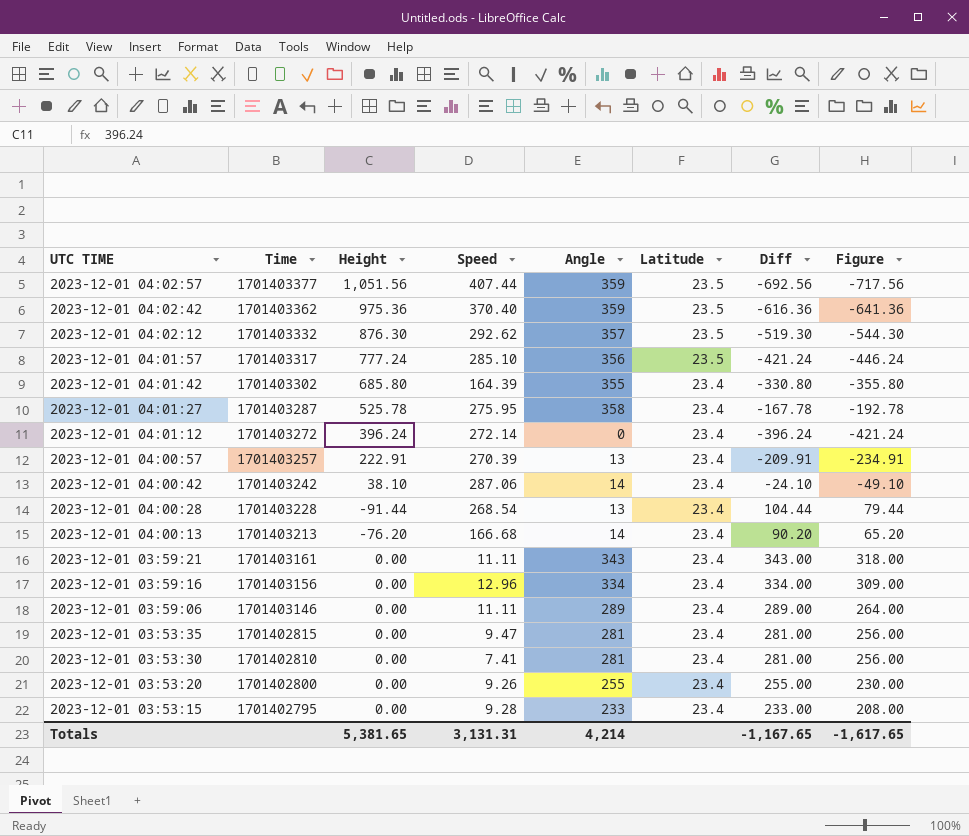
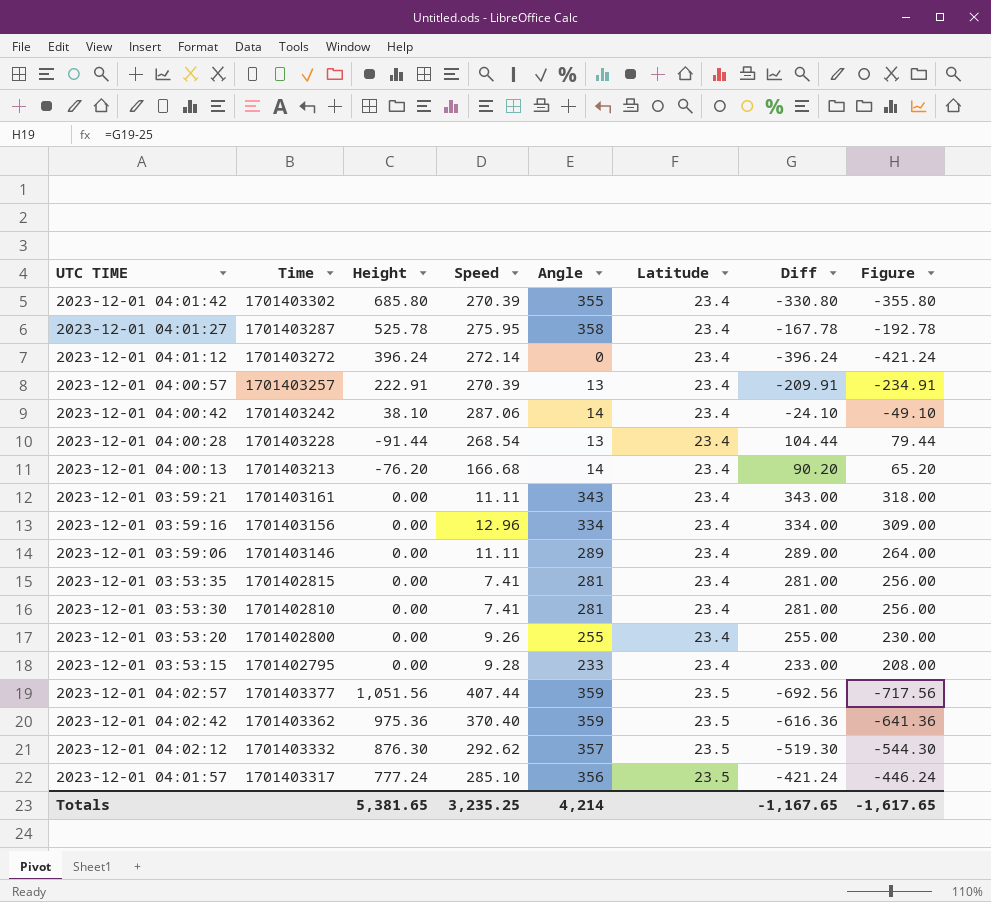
row order: UTC TIME descending -> Latitude ascending
2023-12-01 04:01:42 | Speed: 164.39 -> 270.39
2023-12-01 03:53:35 | Speed: 9.47 -> 7.41
Totals | Speed: 3,131.31 -> 3,235.25

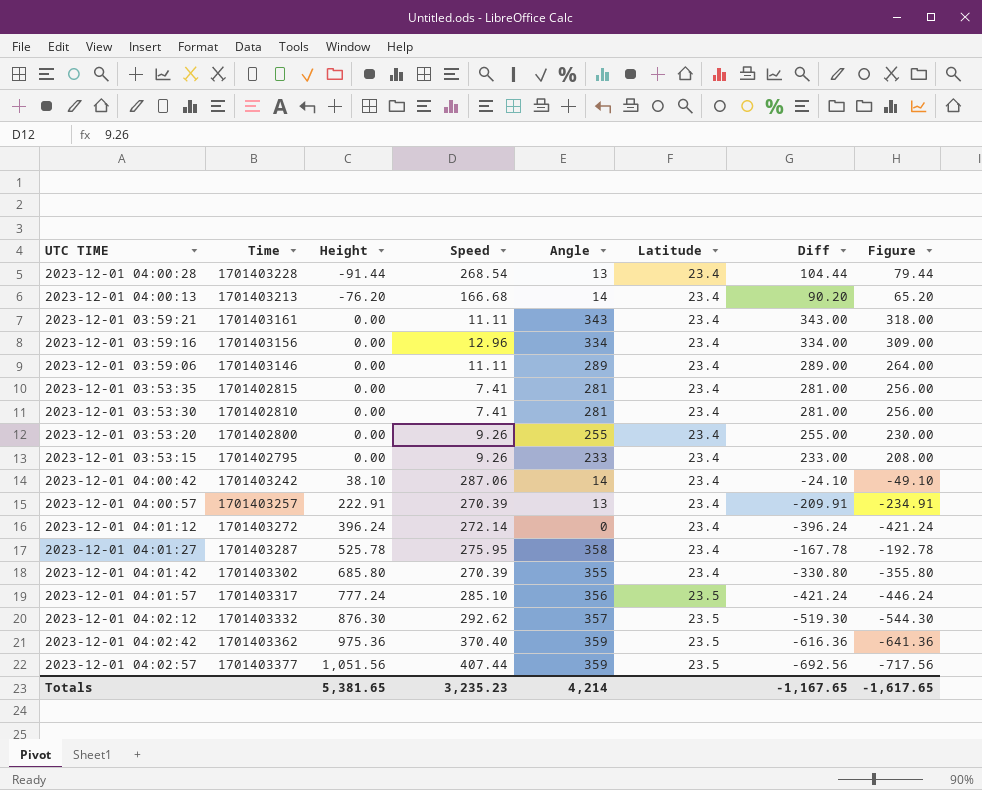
row order: Latitude ascending -> Height ascending
2023-12-01 03:53:15 | Speed: 9.28 -> 9.26
Totals | Speed: 3,235.25 -> 3,235.23

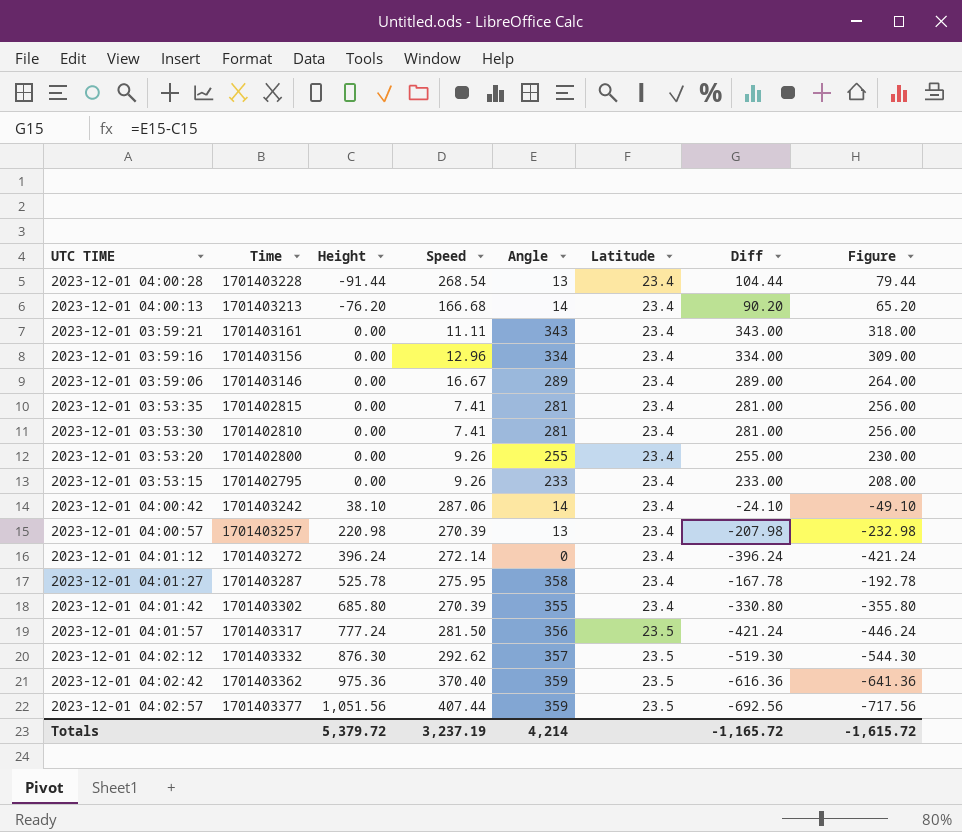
2023-12-01 03:59:06 | Speed: 11.11 -> 16.67
2023-12-01 04:00:57 | Height: 222.91 -> 220.98
2023-12-01 04:00:57 | Diff: -209.91 -> -207.98
2023-12-01 04:00:57 | Figure: -234.91 -> -232.98
2023-12-01 04:01:57 | Speed: 285.10 -> 281.50
Totals | Height: 5,381.65 -> 5,379.72
Totals | Speed: 3,235.23 -> 3,237.19
Totals | Diff: -1,167.65 -> -1,165.72
Totals | Figure: -1,617.65 -> -1,615.72

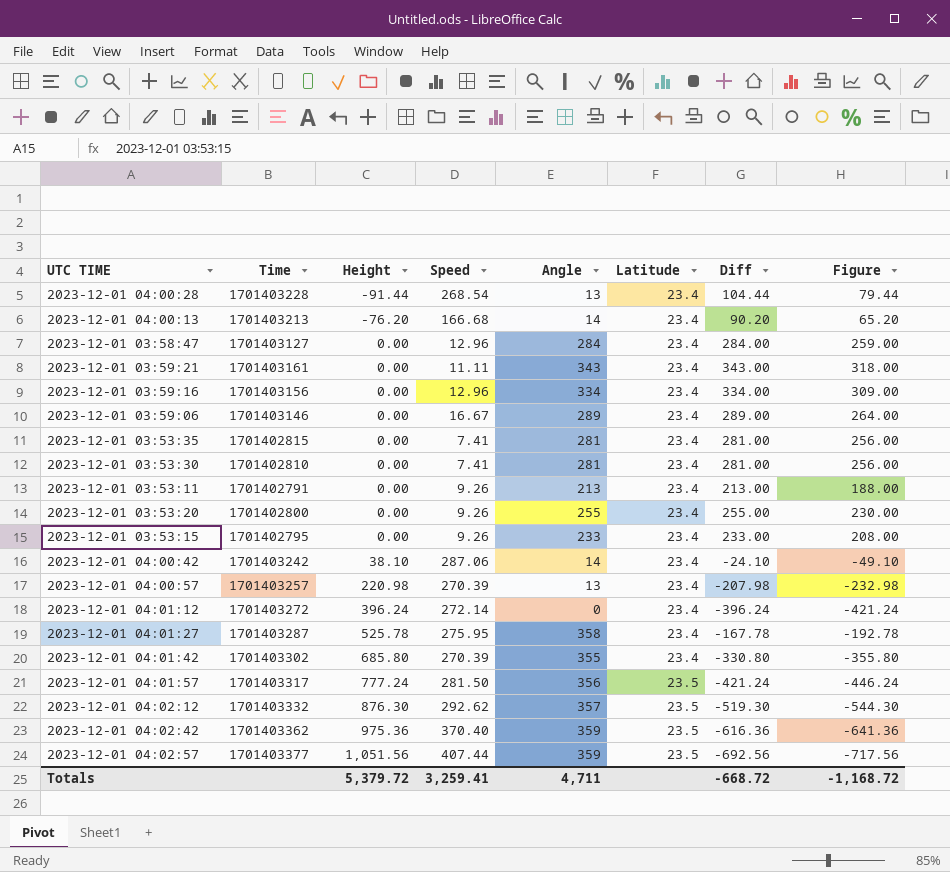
row 2023-12-01 03:58:47: none -> 1701403127 | 0.00 | 12.96 | 284 | 23.4 | 284.00 | 259.00
row 2023-12-01 03:53:11: none -> 1701402791 | 0.00 | 9.26 | 213 | 23.4 | 213.00 | 188.00
Totals | Speed: 3,237.19 -> 3,259.41
Totals | Angle: 4,214 -> 4,711
Totals | Diff: -1,165.72 -> -668.72
Totals | Figure: -1,615.72 -> -1,168.72

